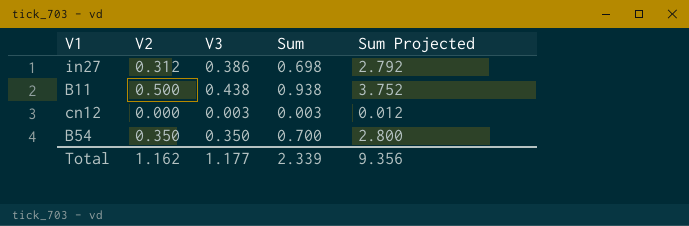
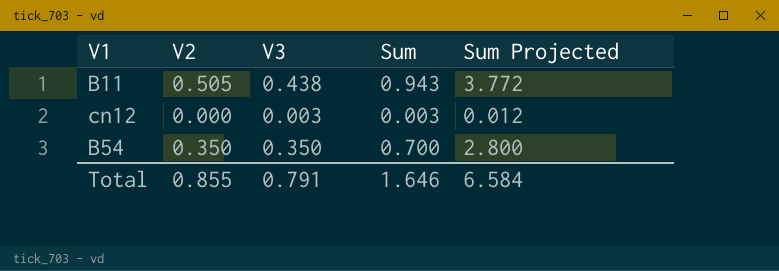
row in27: 0.312 | 0.386 | 0.698 | 2.792 -> none
B11 | V2: 0.500 -> 0.505
B11 | Sum: 0.938 -> 0.943
B11 | Sum Projected: 3.752 -> 3.772
Total | V2: 1.162 -> 0.855
Total | V3: 1.177 -> 0.791
Total | Sum: 2.339 -> 1.646
Total | Sum Projected: 9.356 -> 6.584

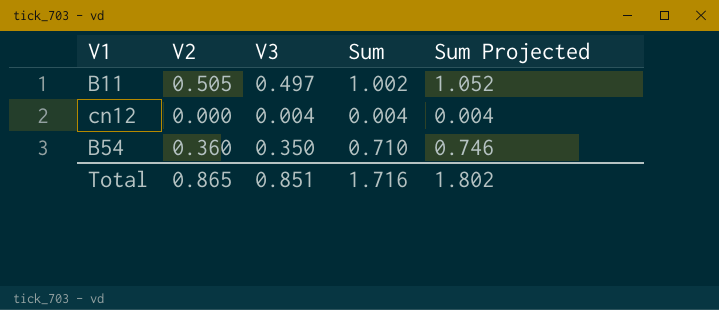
column Sum Projected | formula: [Sum] * 4 -> [Sum] * 1.05
B11 | V3: 0.438 -> 0.497
B11 | Sum: 0.943 -> 1.002
cn12 | V3: 0.003 -> 0.004
cn12 | Sum: 0.003 -> 0.004
B54 | V2: 0.350 -> 0.360
B54 | Sum: 0.700 -> 0.710
Total | V2: 0.855 -> 0.865
Total | V3: 0.791 -> 0.851
Total | Sum: 1.646 -> 1.716
Total | Sum Projected: 6.584 -> 1.802

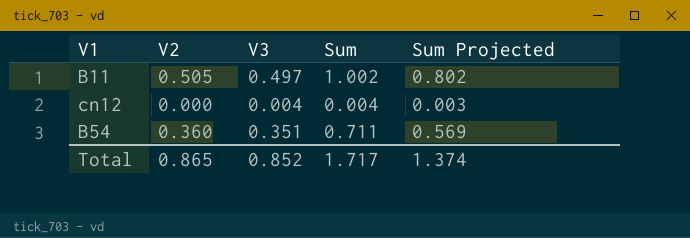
column Sum Projected | formula: [Sum] * 1.05 -> [Sum] * 0.8
B54 | V3: 0.350 -> 0.351
B54 | Sum: 0.710 -> 0.711
Total | V3: 0.851 -> 0.852
Total | Sum: 1.716 -> 1.717
Total | Sum Projected: 1.802 -> 1.374

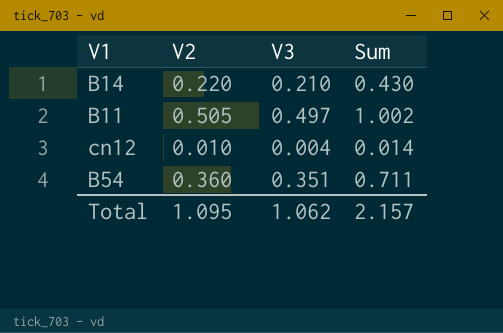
column Sum Projected | formula: [Sum] * 0.8 -> none
row B14: none -> 0.220 | 0.210 | 0.430
cn12 | V2: 0.000 -> 0.010
cn12 | Sum: 0.004 -> 0.014
Total | V2: 0.865 -> 1.095
Total | V3: 0.852 -> 1.062
Total | Sum: 1.717 -> 2.157

